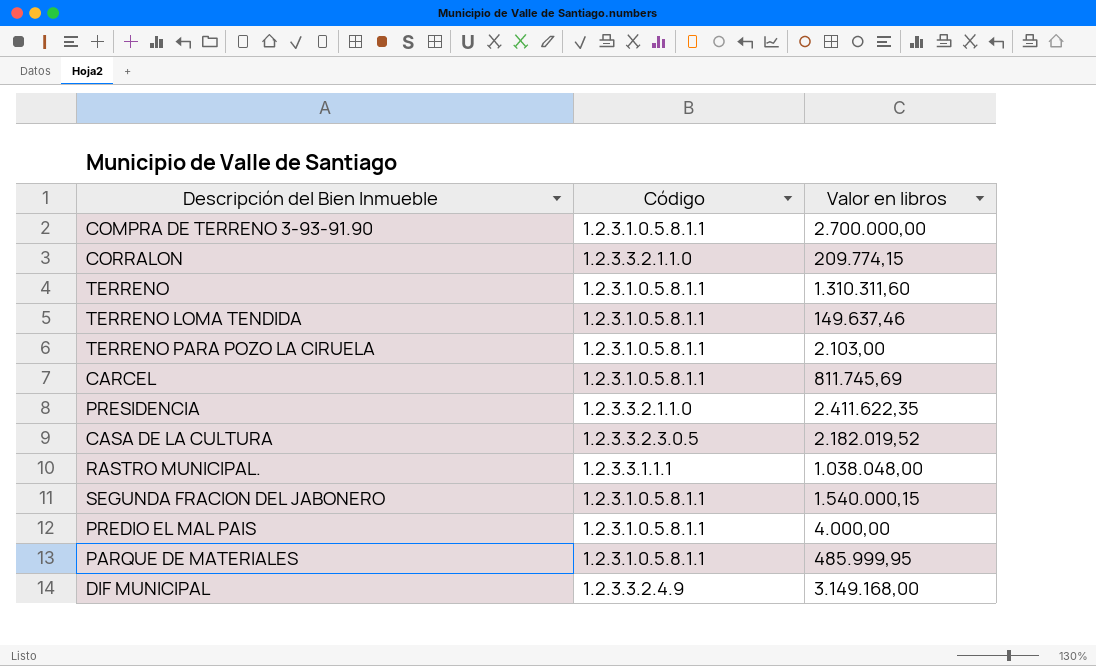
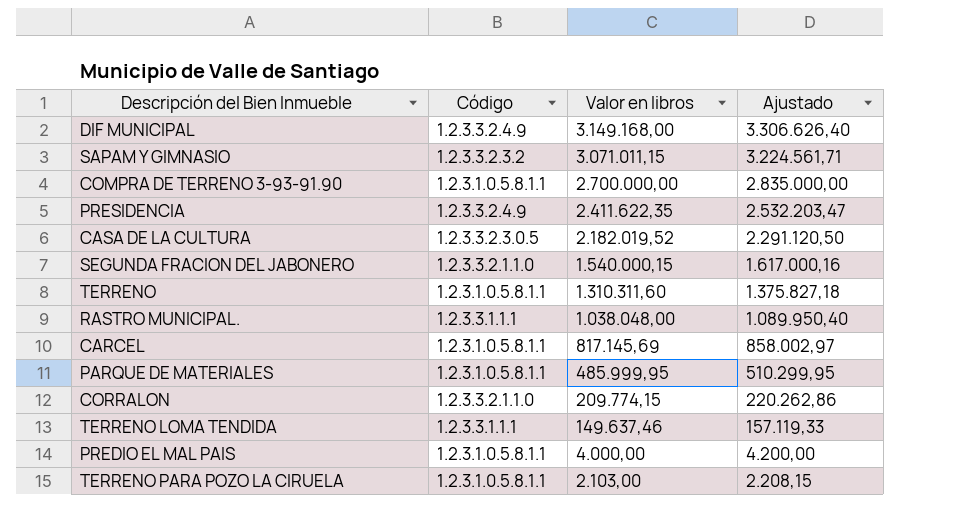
row order: none -> Valor en libros descending
column Ajustado | formula: none -> [Valor en libros] * 1,05
row SAPAM Y GIMNASIO: none -> 1.2.3.3.2.3.2 | 3.071.011,15 | 3.224.561,71
PRESIDENCIA | Código: 1.2.3.3.2.1.1.0 -> 1.2.3.3.2.4.9
SEGUNDA FRACION DEL JABONERO | Código: 1.2.3.1.0.5.8.1.1 -> 1.2.3.3.2.1.1.0
CARCEL | Valor en libros: 811.745,69 -> 817.145,69
TERRENO LOMA TENDIDA | Código: 1.2.3.1.0.5.8.1.1 -> 1.2.3.3.1.1.1

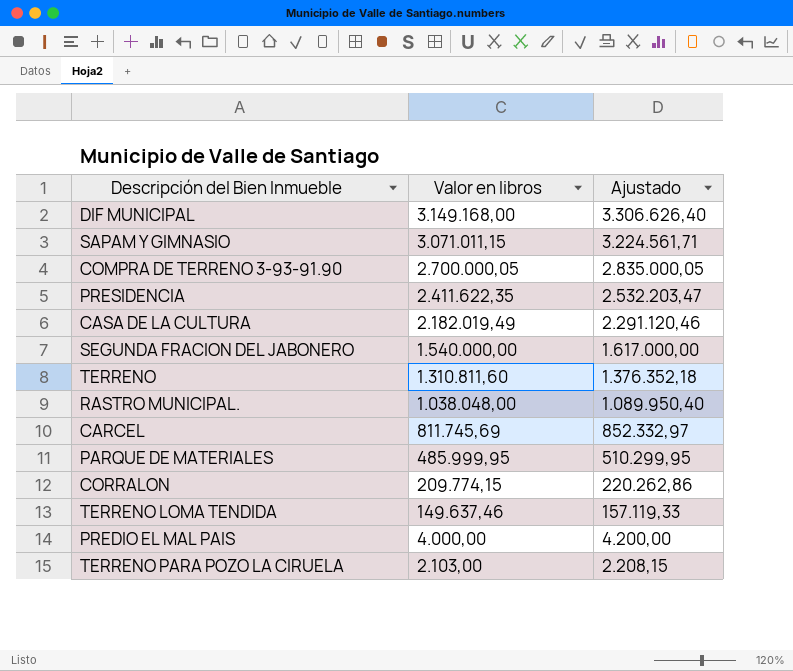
column Código | position: 2 -> none
COMPRA DE TERRENO 3-93-91.90 | Valor en libros: 2.700.000,00 -> 2.700.000,05
COMPRA DE TERRENO 3-93-91.90 | Ajustado: 2.835.000,00 -> 2.835.000,05
CASA DE LA CULTURA | Valor en libros: 2.182.019,52 -> 2.182.019,49
CASA DE LA CULTURA | Ajustado: 2.291.120,50 -> 2.291.120,46
SEGUNDA FRACION DEL JABONERO | Valor en libros: 1.540.000,15 -> 1.540.000,00
SEGUNDA FRACION DEL JABONERO | Ajustado: 1.617.000,16 -> 1.617.000,00
TERRENO | Valor en libros: 1.310.311,60 -> 1.310.811,60
TERRENO | Ajustado: 1.375.827,18 -> 1.376.352,18
CARCEL | Valor en libros: 817.145,69 -> 811.745,69
CARCEL | Ajustado: 858.002,97 -> 852.332,97

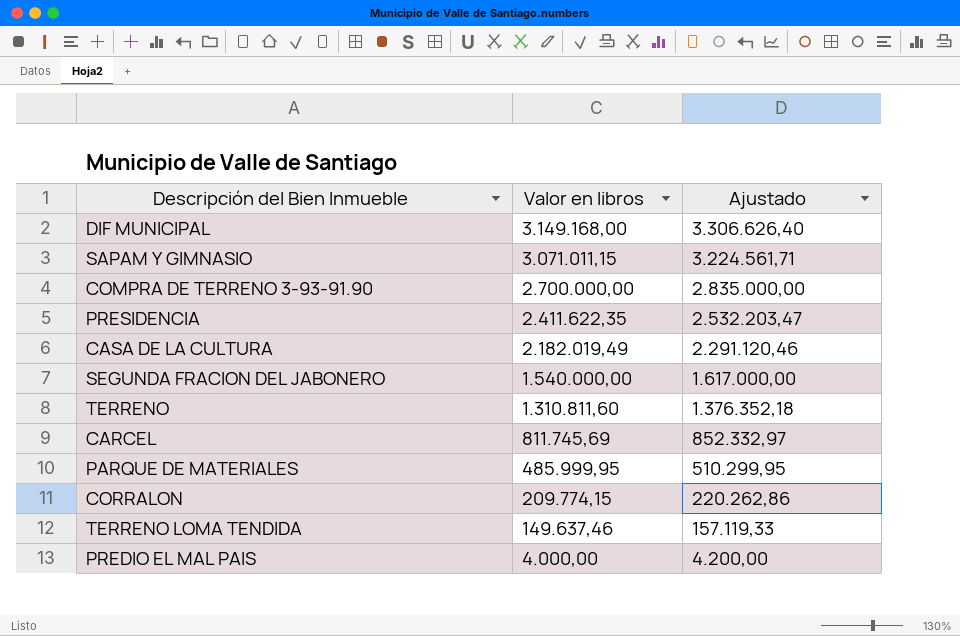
row RASTRO MUNICIPAL.: 1.038.048,00 | 1.089.950,40 -> none
row TERRENO PARA POZO LA CIRUELA: 2.103,00 | 2.208,15 -> none
COMPRA DE TERRENO 3-93-91.90 | Valor en libros: 2.700.000,05 -> 2.700.000,00
COMPRA DE TERRENO 3-93-91.90 | Ajustado: 2.835.000,05 -> 2.835.000,00

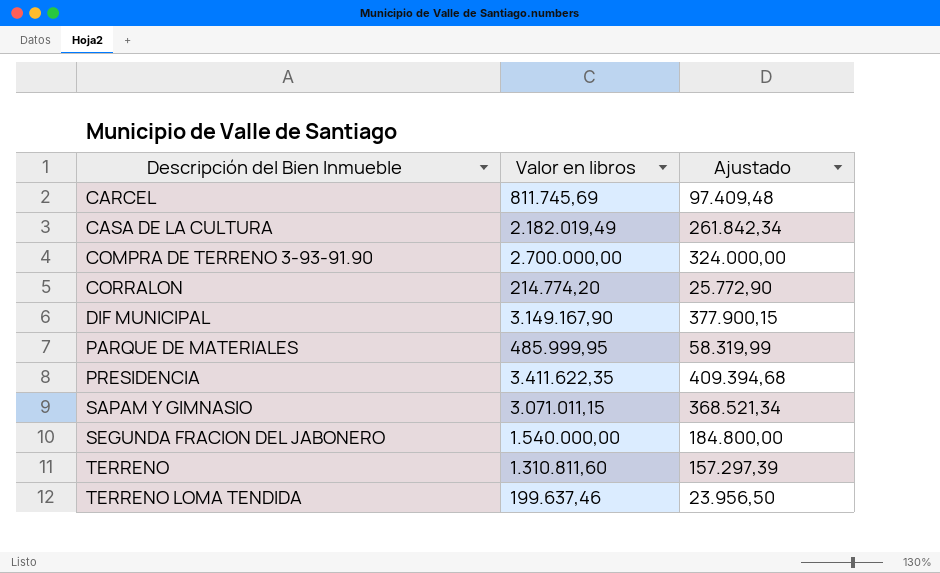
row order: Valor en libros descending -> Descripción del Bien Inmueble ascending
column Ajustado | formula: [Valor en libros] * 1,05 -> [Valor en libros] * 0,12
row PREDIO EL MAL PAIS: 4.000,00 | 4.200,00 -> none
CORRALON | Valor en libros: 209.774,15 -> 214.774,20
DIF MUNICIPAL | Valor en libros: 3.149.168,00 -> 3.149.167,90
PRESIDENCIA | Valor en libros: 2.411.622,35 -> 3.411.622,35
TERRENO LOMA TENDIDA | Valor en libros: 149.637,46 -> 199.637,46

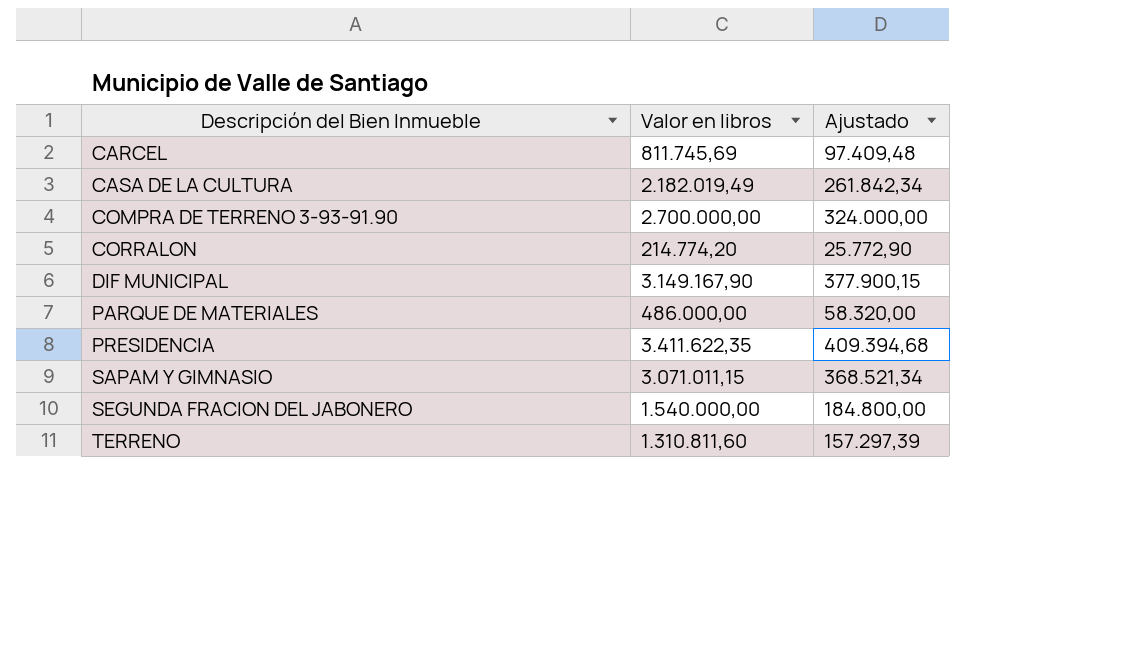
row TERRENO LOMA TENDIDA: 199.637,46 | 23.956,50 -> none
PARQUE DE MATERIALES | Valor en libros: 485.999,95 -> 486.000,00
PARQUE DE MATERIALES | Ajustado: 58.319,99 -> 58.320,00

